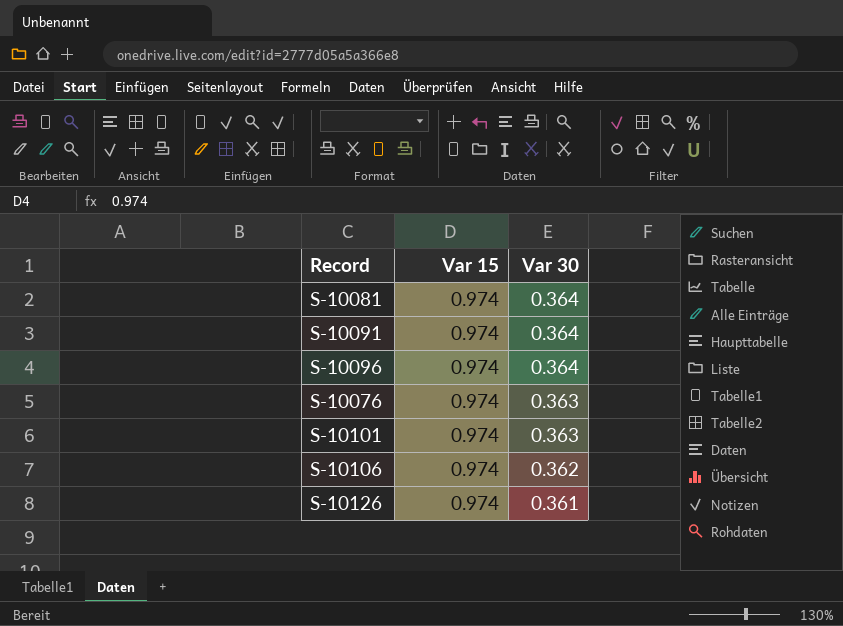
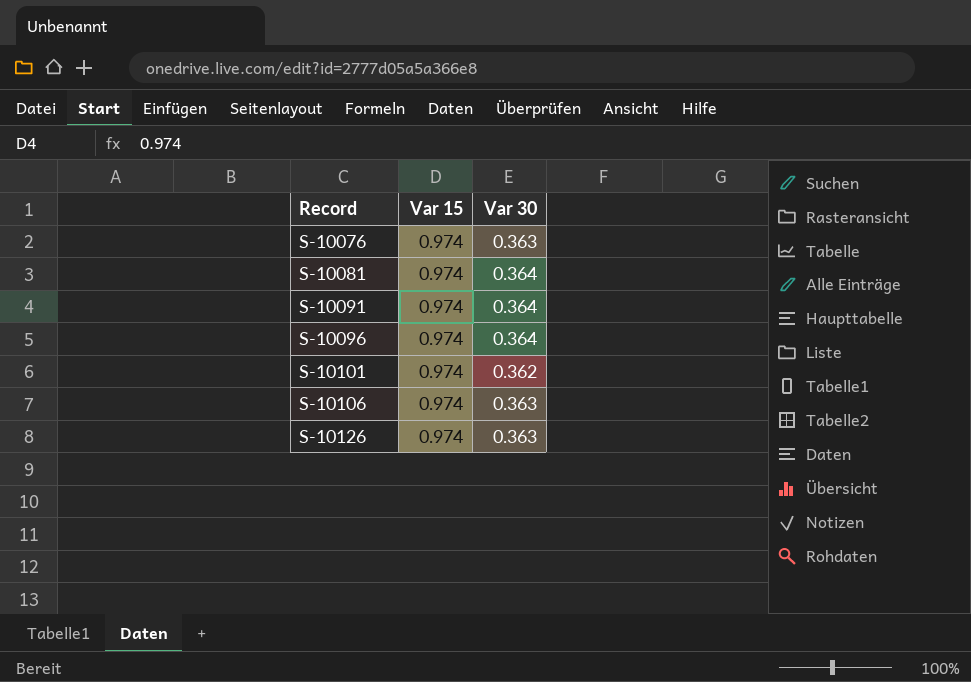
row order: Var 30 descending -> Record ascending
S-10101 | Var 30: 0.363 -> 0.362
S-10106 | Var 30: 0.362 -> 0.363
S-10126 | Var 30: 0.361 -> 0.363

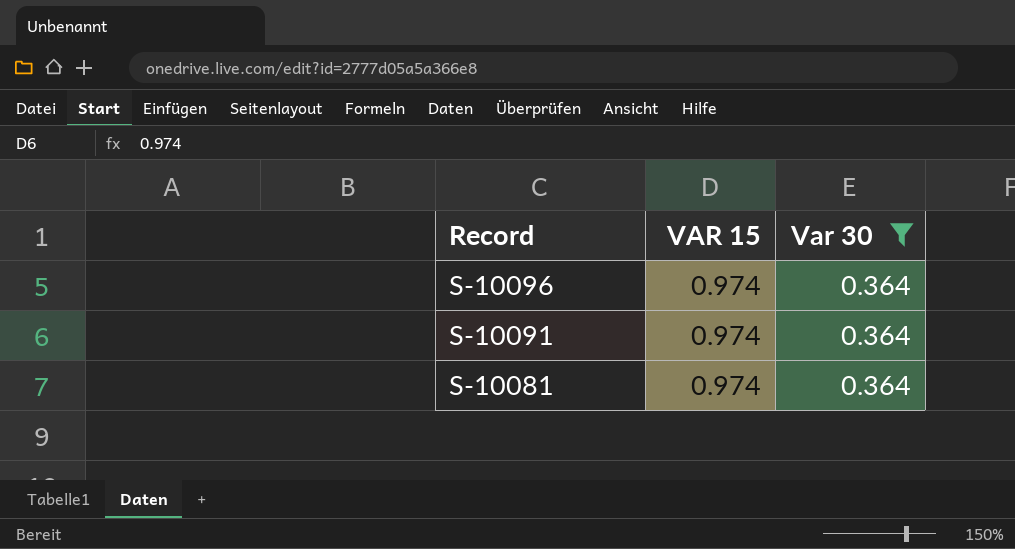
filter: none -> Var 30 = 0.364
row order: Record ascending -> Record descending
column name: Var 15 -> VAR 15

